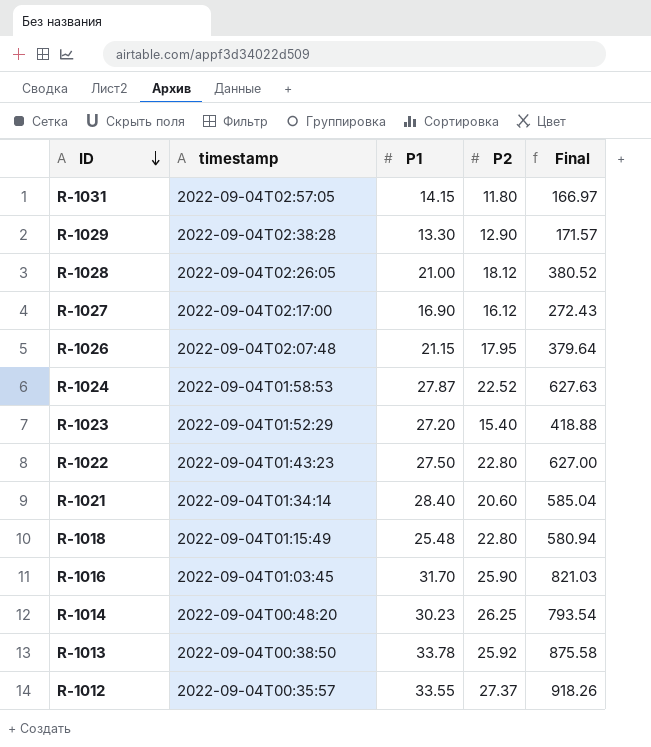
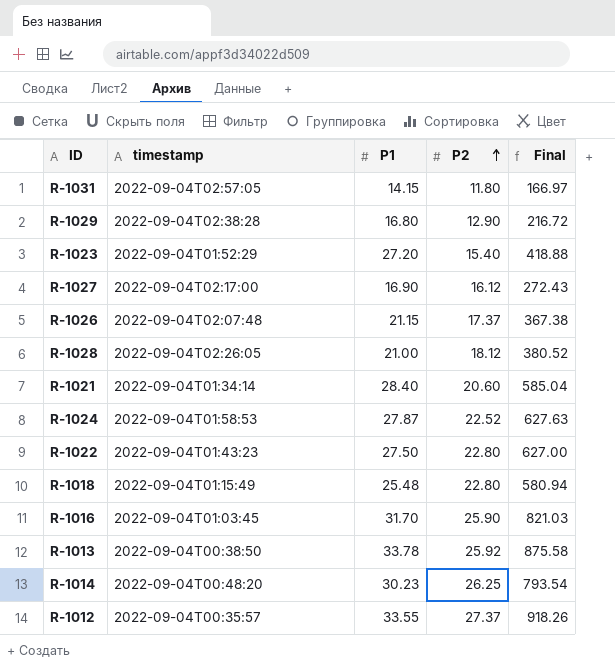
row order: ID descending -> P2 ascending
R-1029 | P1: 13.30 -> 16.80
R-1029 | Final: 171.57 -> 216.72
R-1026 | P2: 17.95 -> 17.37
R-1026 | Final: 379.64 -> 367.38

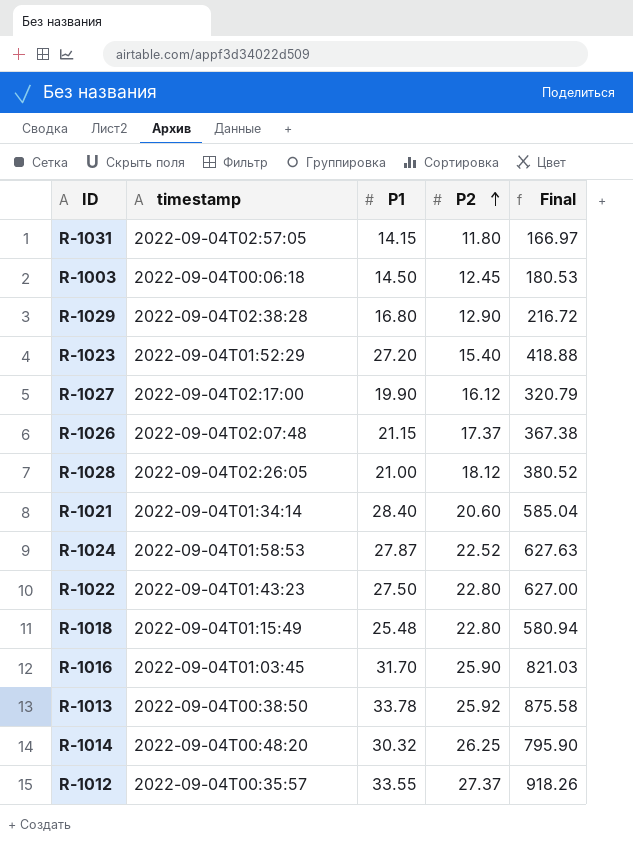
row R-1003: none -> 2022-09-04T00:06:18 | 14.50 | 12.45 | 180.53
R-1027 | P1: 16.90 -> 19.90
R-1027 | Final: 272.43 -> 320.79
R-1014 | P1: 30.23 -> 30.32
R-1014 | Final: 793.54 -> 795.90

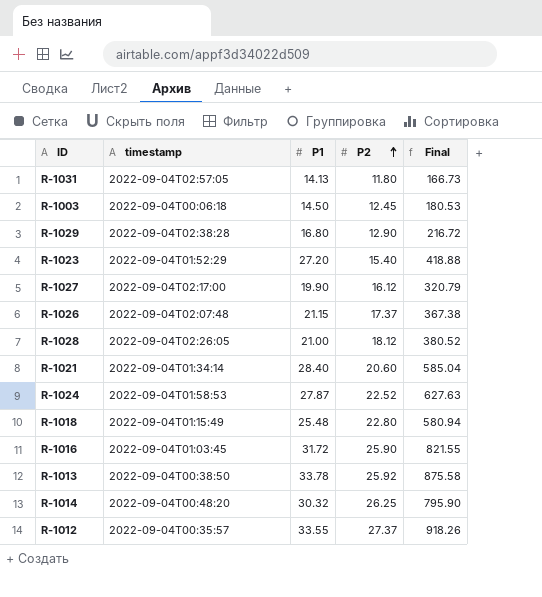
row R-1022: 2022-09-04T01:43:23 | 27.50 | 22.80 | 627.00 -> none
R-1031 | P1: 14.15 -> 14.13
R-1031 | Final: 166.97 -> 166.73
R-1016 | P1: 31.70 -> 31.72
R-1016 | Final: 821.03 -> 821.55

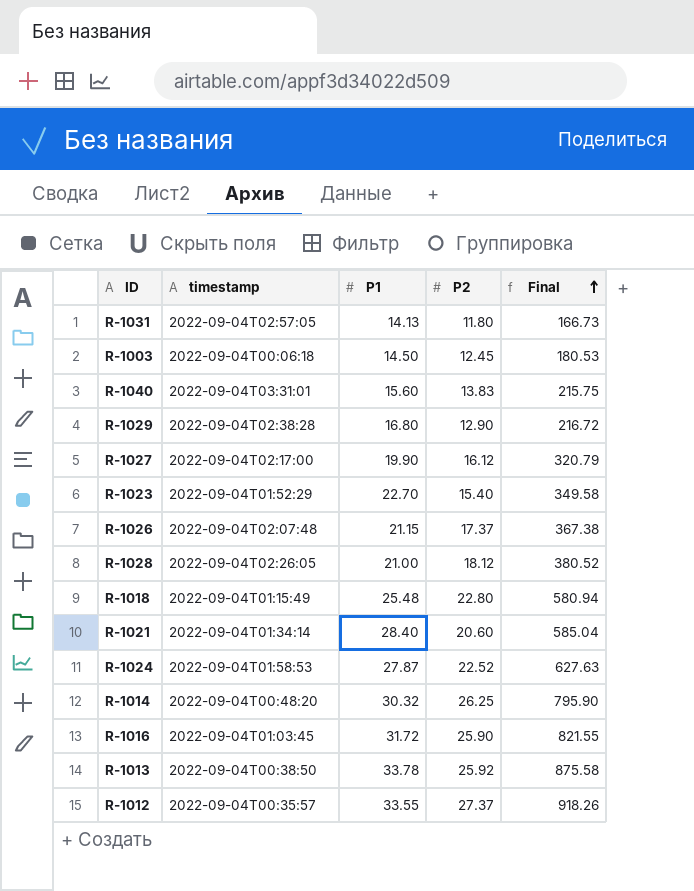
row order: P2 ascending -> Final ascending
row R-1040: none -> 2022-09-04T03:31:01 | 15.60 | 13.83 | 215.75
R-1023 | P1: 27.20 -> 22.70
R-1023 | Final: 418.88 -> 349.58

